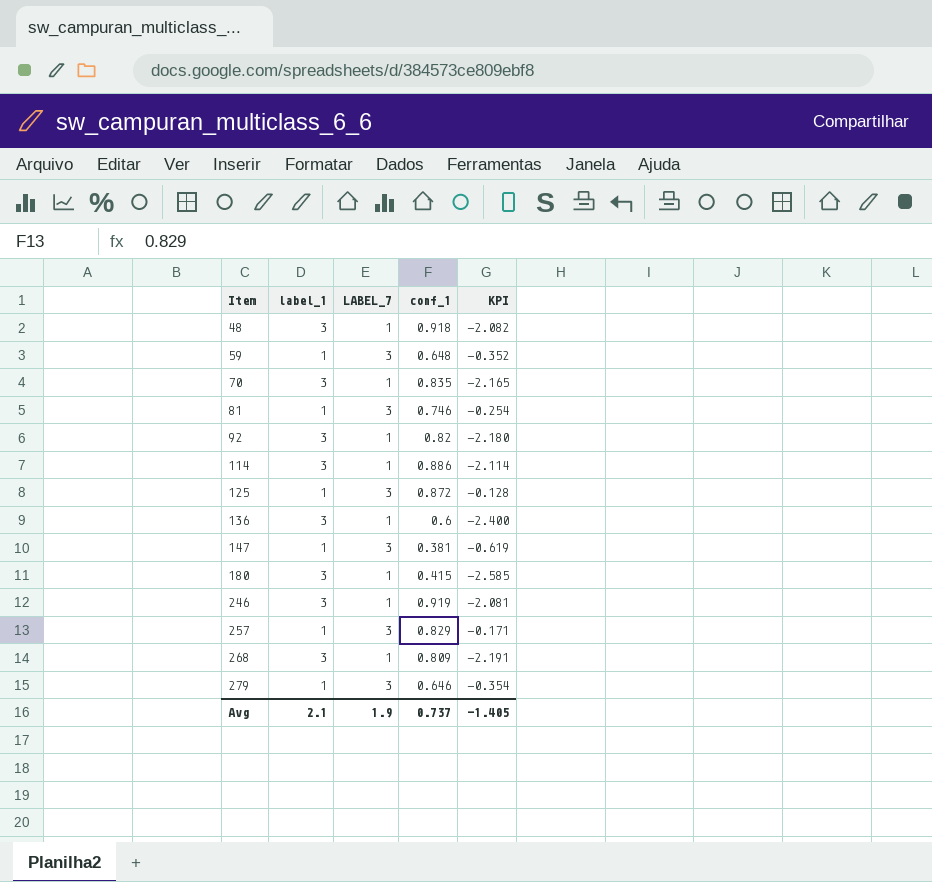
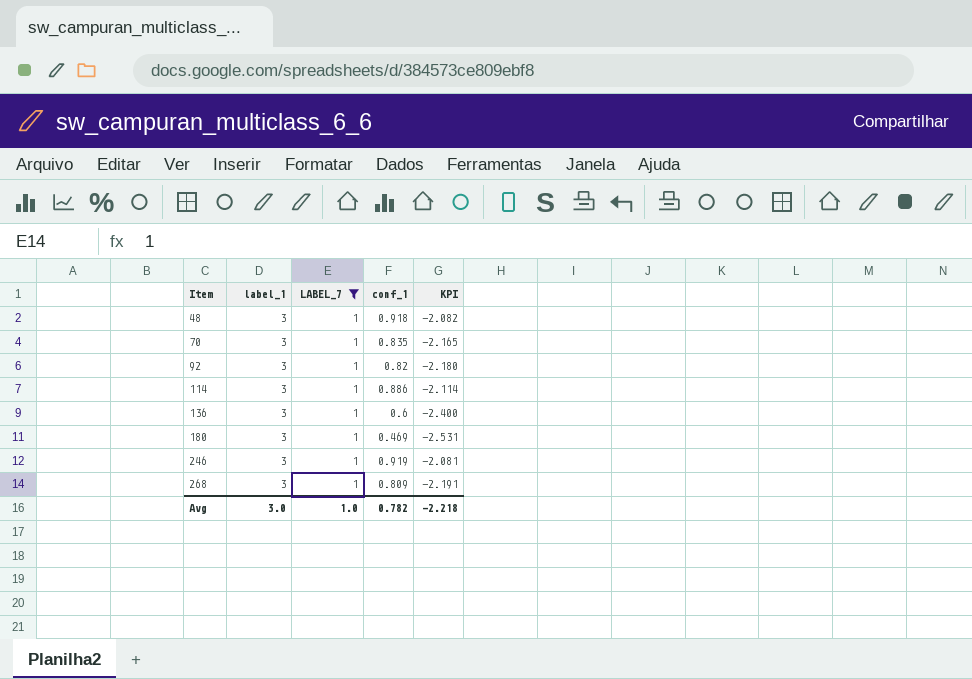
filter: none -> LABEL_7 = 1
180 | conf_1: 0.415 -> 0.469
180 | KPI: -2.585 -> -2.531
Avg | label_1: 2.1 -> 3.0
Avg | LABEL_7: 1.9 -> 1.0
Avg | conf_1: 0.737 -> 0.782
Avg | KPI: -1.405 -> -2.218

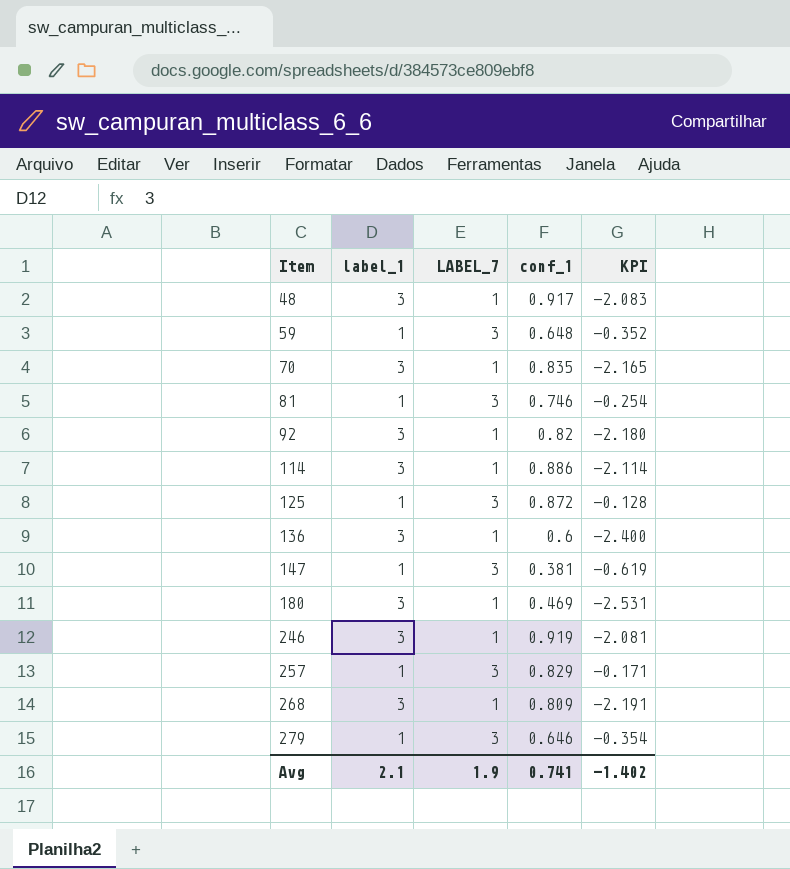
filter: LABEL_7 = 1 -> none
48 | conf_1: 0.918 -> 0.917
48 | KPI: -2.082 -> -2.083
Avg | label_1: 3.0 -> 2.1
Avg | LABEL_7: 1.0 -> 1.9
Avg | conf_1: 0.782 -> 0.741
Avg | KPI: -2.218 -> -1.402

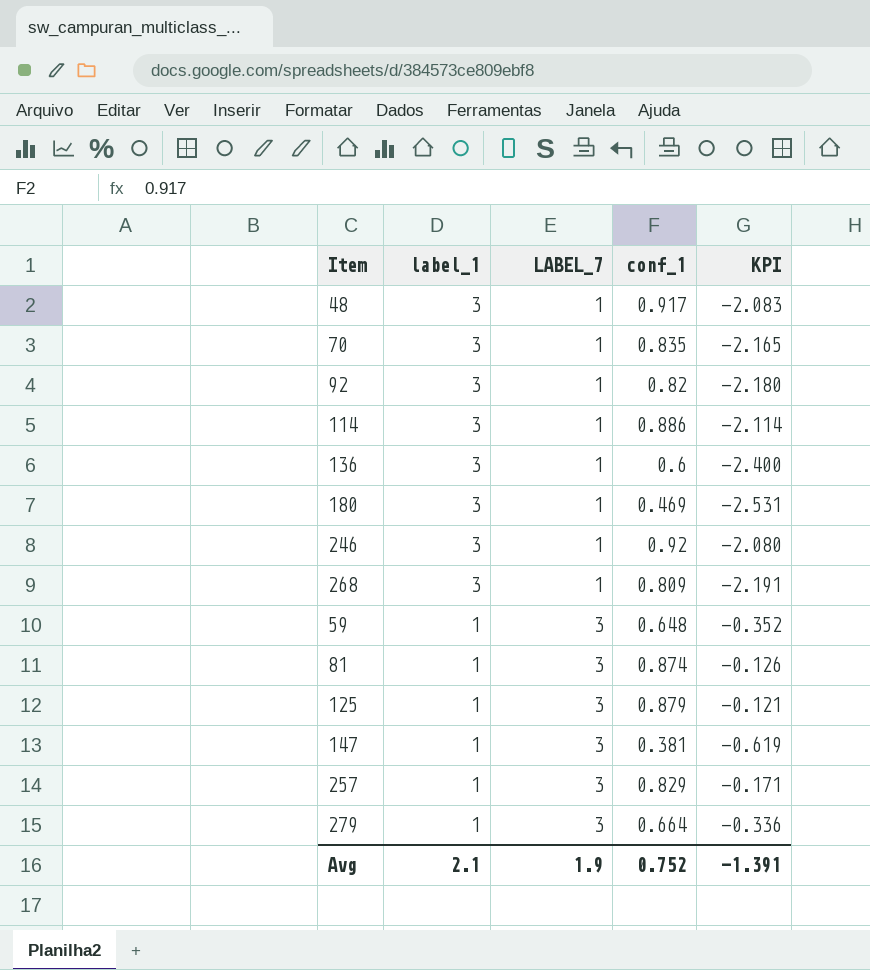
row order: Item ascending -> label_1 descending
246 | conf_1: 0.919 -> 0.92
246 | KPI: -2.081 -> -2.080
81 | conf_1: 0.746 -> 0.874
81 | KPI: -0.254 -> -0.126
125 | conf_1: 0.872 -> 0.879
125 | KPI: -0.128 -> -0.121
279 | conf_1: 0.646 -> 0.664
279 | KPI: -0.354 -> -0.336
Avg | conf_1: 0.741 -> 0.752
Avg | KPI: -1.402 -> -1.391

